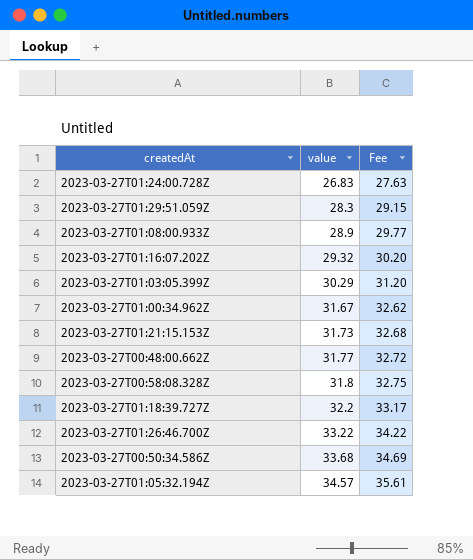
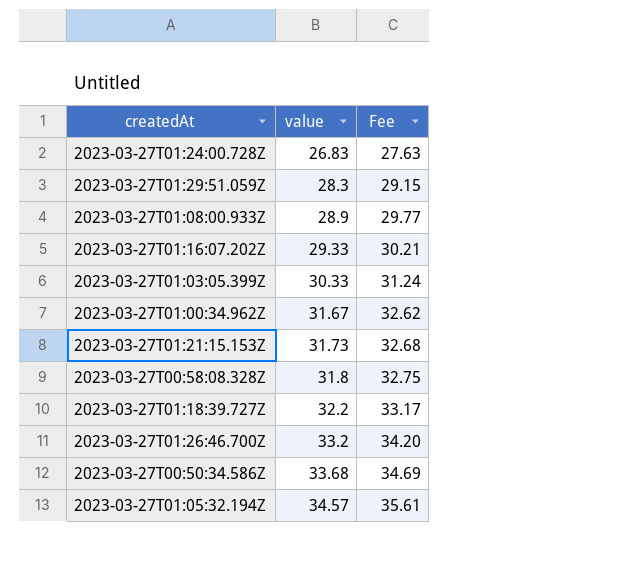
row 2023-03-27T00:48:00.662Z: 31.77 | 32.72 -> none
2023-03-27T01:16:07.202Z | value: 29.32 -> 29.33
2023-03-27T01:16:07.202Z | Fee: 30.20 -> 30.21
2023-03-27T01:03:05.399Z | value: 30.29 -> 30.33
2023-03-27T01:03:05.399Z | Fee: 31.20 -> 31.24
2023-03-27T01:26:46.700Z | value: 33.22 -> 33.2
2023-03-27T01:26:46.700Z | Fee: 34.22 -> 34.20

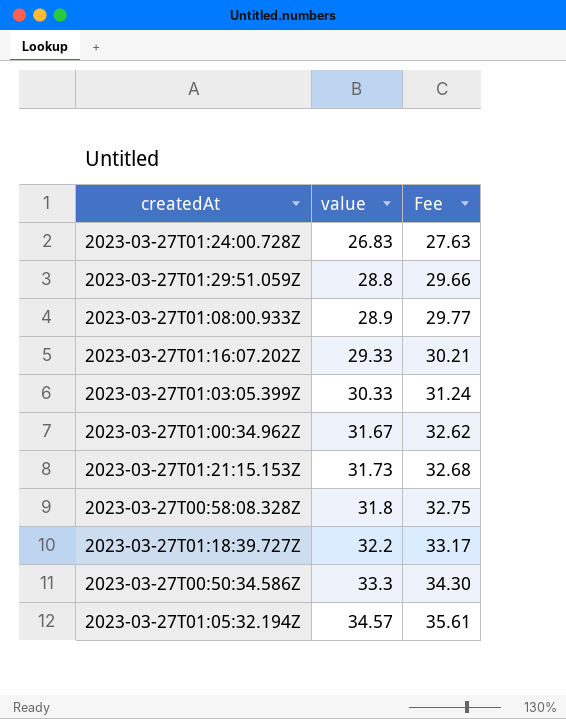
row 2023-03-27T01:26:46.700Z: 33.2 | 34.20 -> none
2023-03-27T01:29:51.059Z | value: 28.3 -> 28.8
2023-03-27T01:29:51.059Z | Fee: 29.15 -> 29.66
2023-03-27T00:50:34.586Z | value: 33.68 -> 33.3
2023-03-27T00:50:34.586Z | Fee: 34.69 -> 34.30

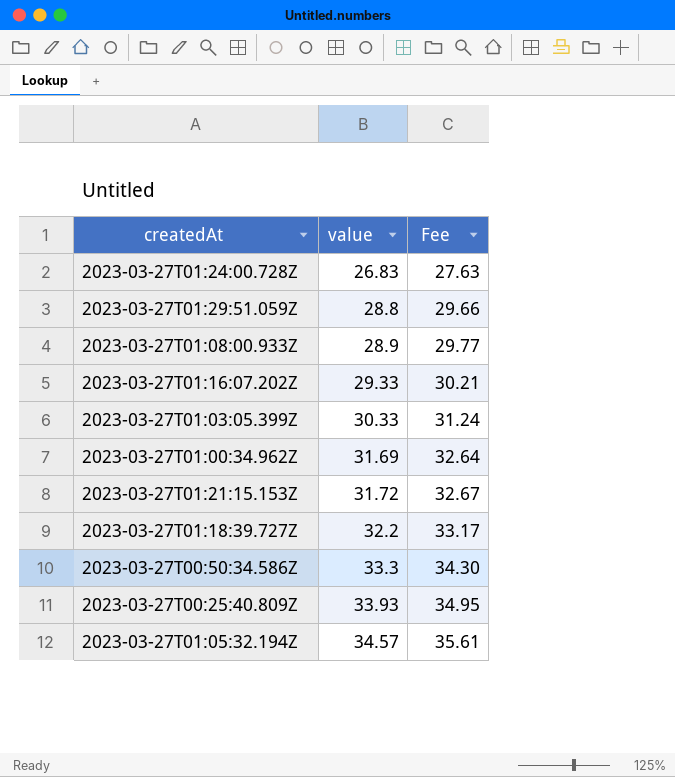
row 2023-03-27T00:58:08.328Z: 31.8 | 32.75 -> none
2023-03-27T01:00:34.962Z | value: 31.67 -> 31.69
2023-03-27T01:00:34.962Z | Fee: 32.62 -> 32.64
2023-03-27T01:21:15.153Z | value: 31.73 -> 31.72
2023-03-27T01:21:15.153Z | Fee: 32.68 -> 32.67
row 2023-03-27T00:25:40.809Z: none -> 33.93 | 34.95

